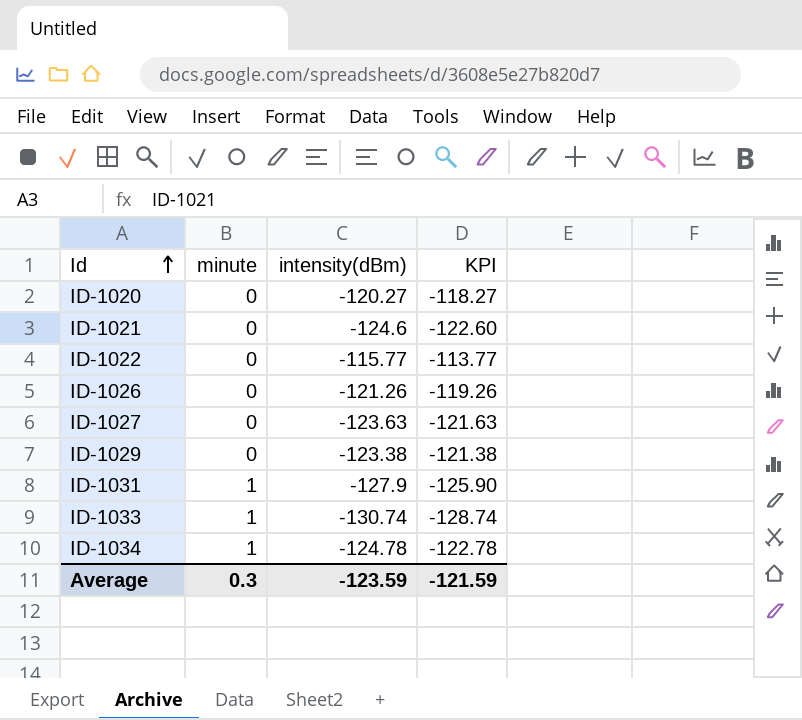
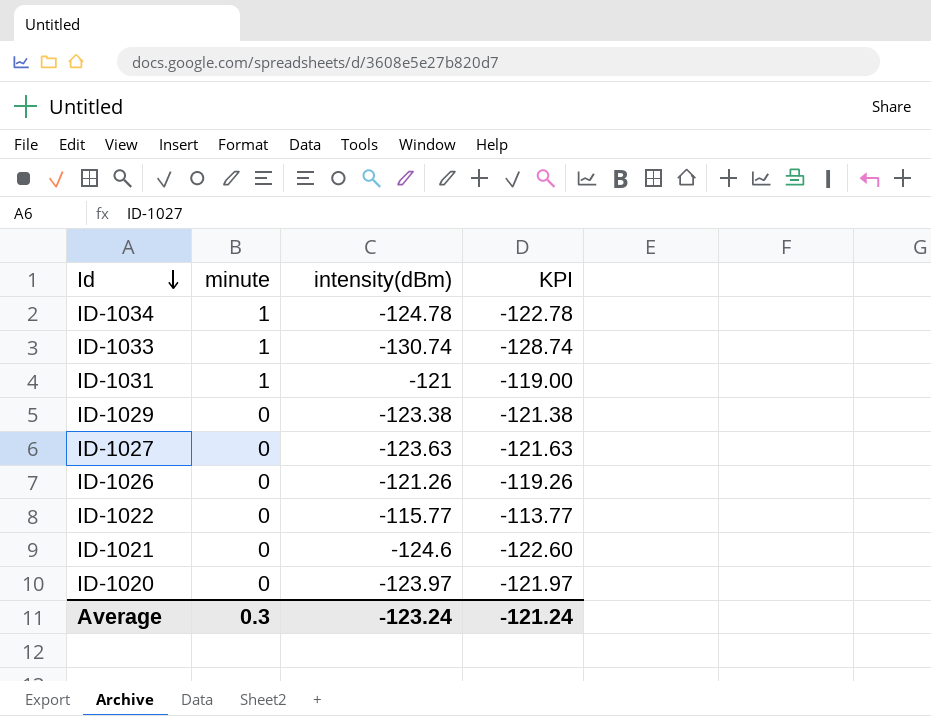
row order: Id ascending -> Id descending
ID-1031 | intensity(dBm): -127.9 -> -121
ID-1031 | KPI: -125.90 -> -119.00
ID-1020 | intensity(dBm): -120.27 -> -123.97
ID-1020 | KPI: -118.27 -> -121.97
Average | intensity(dBm): -123.59 -> -123.24
Average | KPI: -121.59 -> -121.24

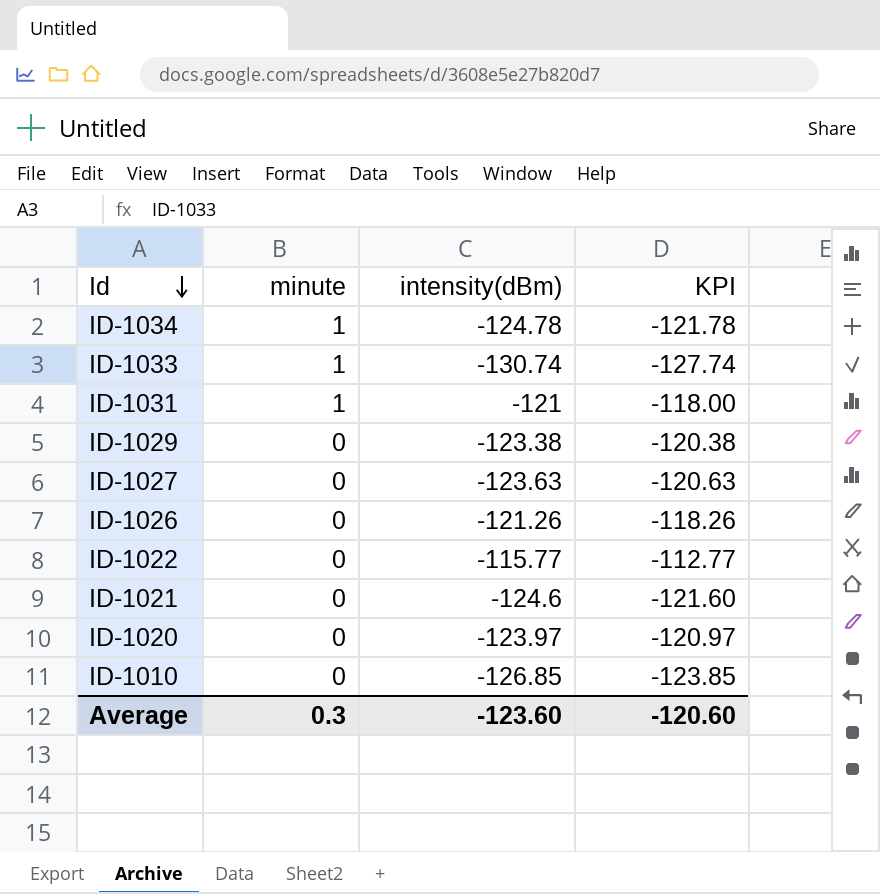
column KPI | formula: [intensity(dBm)] + 2 -> [intensity(dBm)] + 3
row ID-1010: none -> 0 | -126.85 | -123.85
Average | intensity(dBm): -123.24 -> -123.60
Average | KPI: -121.24 -> -120.60

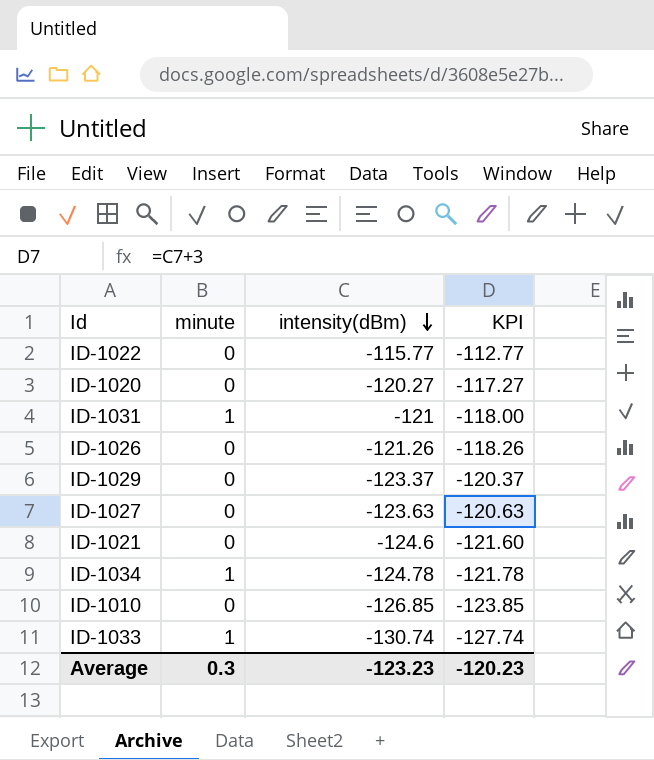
row order: Id descending -> intensity(dBm) descending
ID-1020 | intensity(dBm): -123.97 -> -120.27
ID-1020 | KPI: -120.97 -> -117.27
ID-1029 | intensity(dBm): -123.38 -> -123.37
ID-1029 | KPI: -120.38 -> -120.37
Average | intensity(dBm): -123.60 -> -123.23
Average | KPI: -120.60 -> -120.23

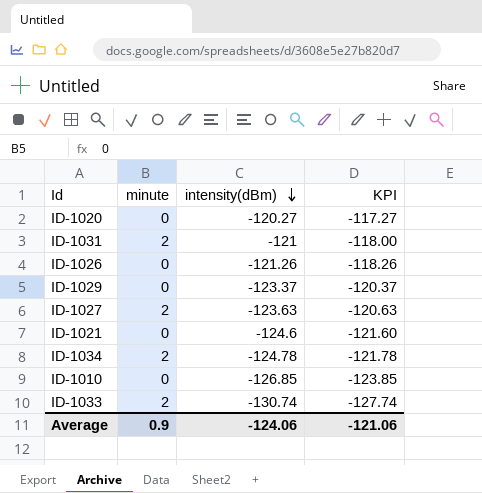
row ID-1022: 0 | -115.77 | -112.77 -> none
ID-1031 | minute: 1 -> 2
ID-1027 | minute: 0 -> 2
ID-1034 | minute: 1 -> 2
ID-1033 | minute: 1 -> 2
Average | minute: 0.3 -> 0.9
Average | intensity(dBm): -123.23 -> -124.06
Average | KPI: -120.23 -> -121.06

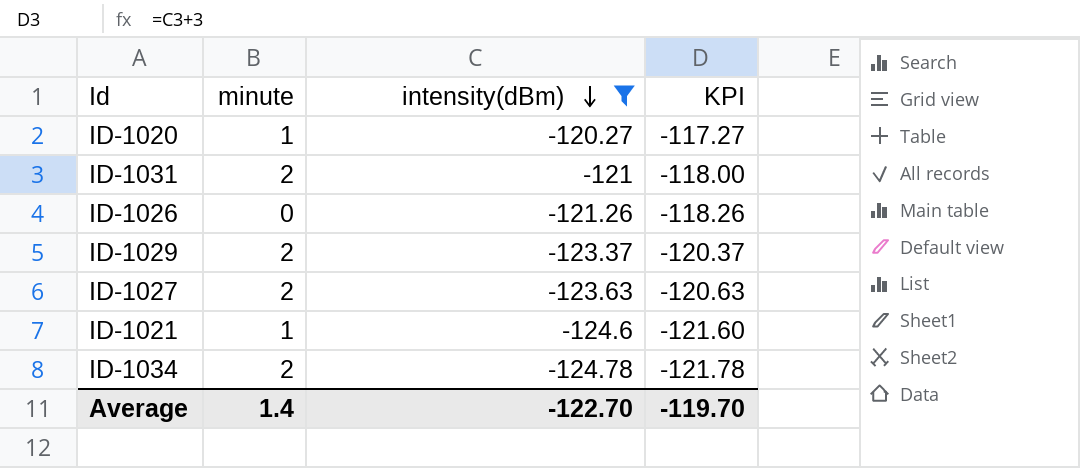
filter: none -> intensity(dBm) >= -124.78
ID-1020 | minute: 0 -> 1
ID-1029 | minute: 0 -> 2
ID-1021 | minute: 0 -> 1
Average | minute: 0.9 -> 1.4
Average | intensity(dBm): -124.06 -> -122.70
Average | KPI: -121.06 -> -119.70

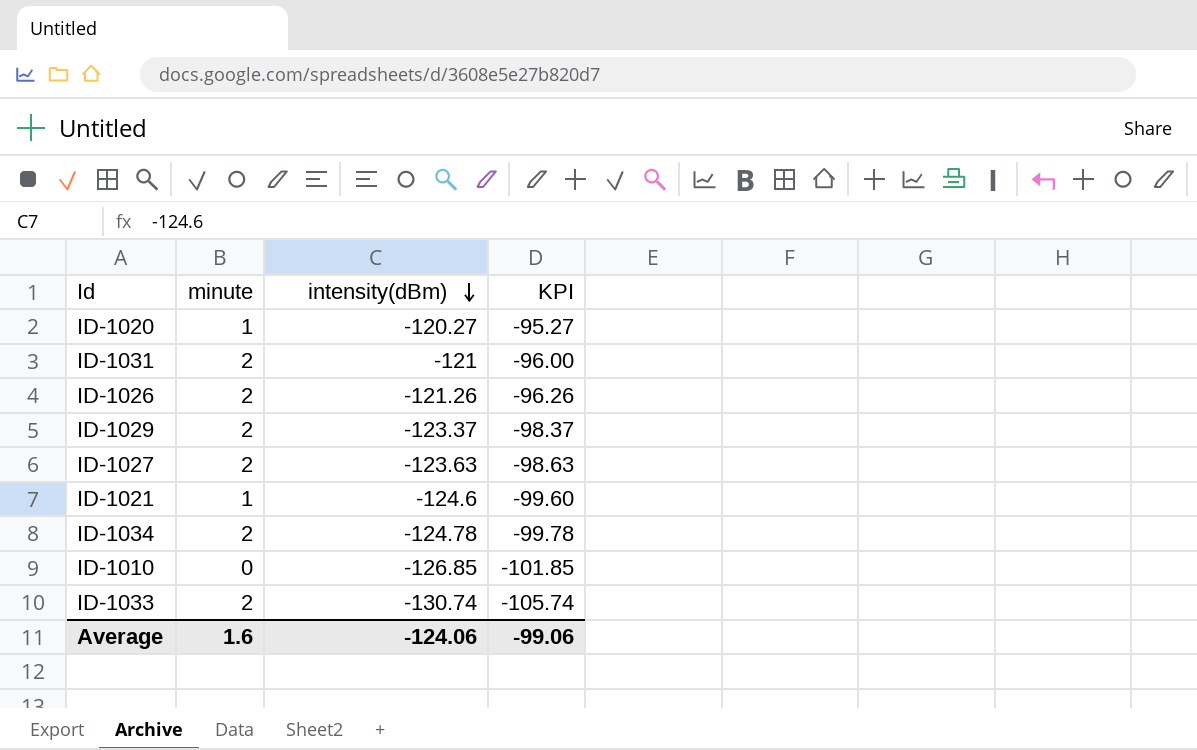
filter: intensity(dBm) >= -124.78 -> none
column KPI | formula: [intensity(dBm)] + 3 -> [intensity(dBm)] + 25
ID-1026 | minute: 0 -> 2
Average | minute: 1.4 -> 1.6
Average | intensity(dBm): -122.70 -> -124.06
Average | KPI: -119.70 -> -99.06

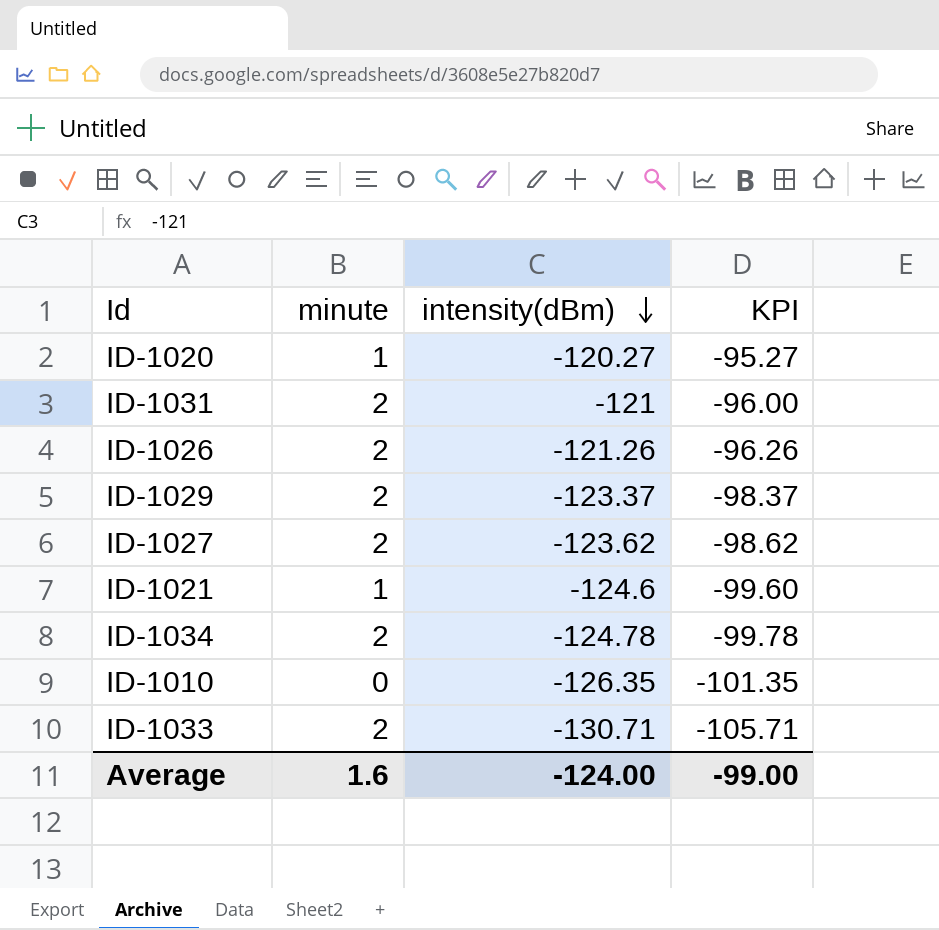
ID-1027 | intensity(dBm): -123.63 -> -123.62
ID-1027 | KPI: -98.63 -> -98.62
ID-1010 | intensity(dBm): -126.85 -> -126.35
ID-1010 | KPI: -101.85 -> -101.35
ID-1033 | intensity(dBm): -130.74 -> -130.71
ID-1033 | KPI: -105.74 -> -105.71
Average | intensity(dBm): -124.06 -> -124.00
Average | KPI: -99.06 -> -99.00

